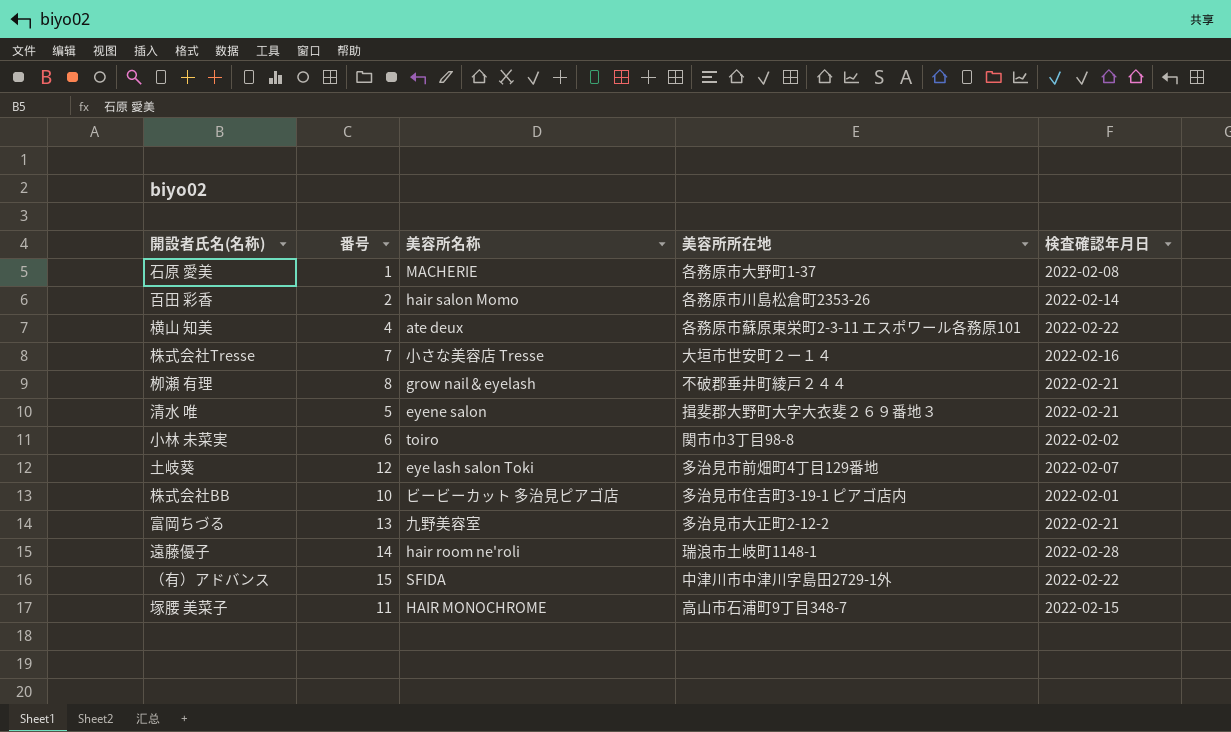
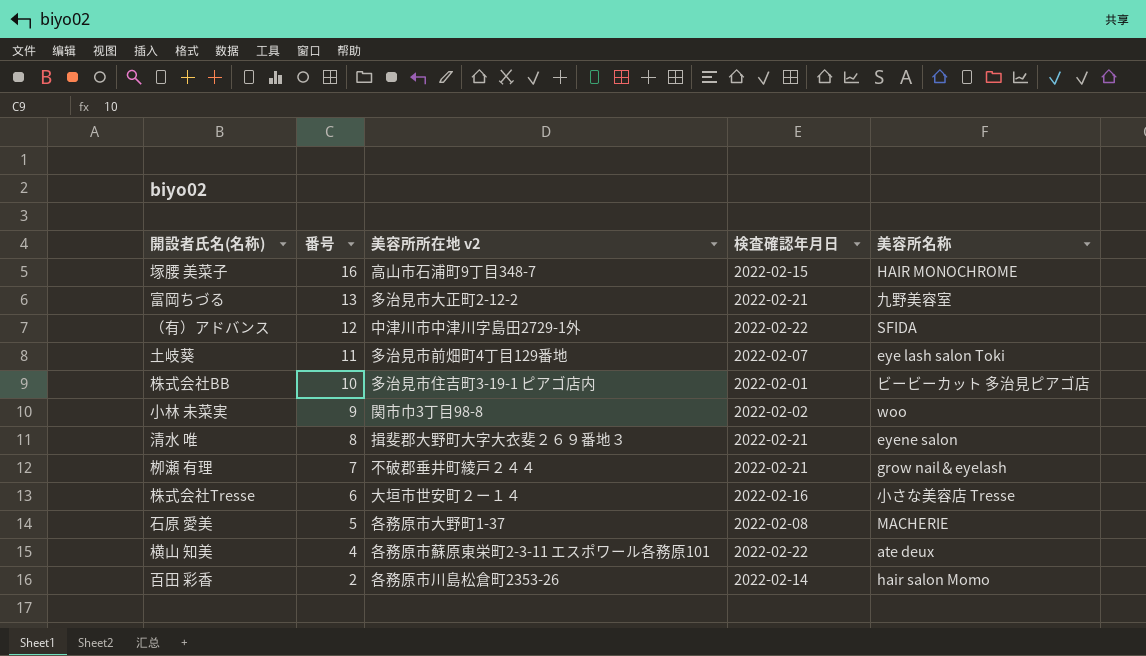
row order: none -> 番号 descending
column name: 美容所所在地 -> 美容所所在地 v2
column 美容所名称 | position: 3 -> 5
row 遠藤優子: 14 | hair room ne'roli | 瑞浪市土岐町1148-1 | 2022-02-28 -> none
塚腰 美菜子 | 番号: 11 -> 16
（有）アドバンス | 番号: 15 -> 12
土岐葵 | 番号: 12 -> 11
小林 未菜実 | 番号: 6 -> 9
小林 未菜実 | 美容所名称: toiro -> woo
清水 唯 | 番号: 5 -> 8
栁瀬 有理 | 番号: 8 -> 7
株式会社Tresse | 番号: 7 -> 6
石原 愛美 | 番号: 1 -> 5

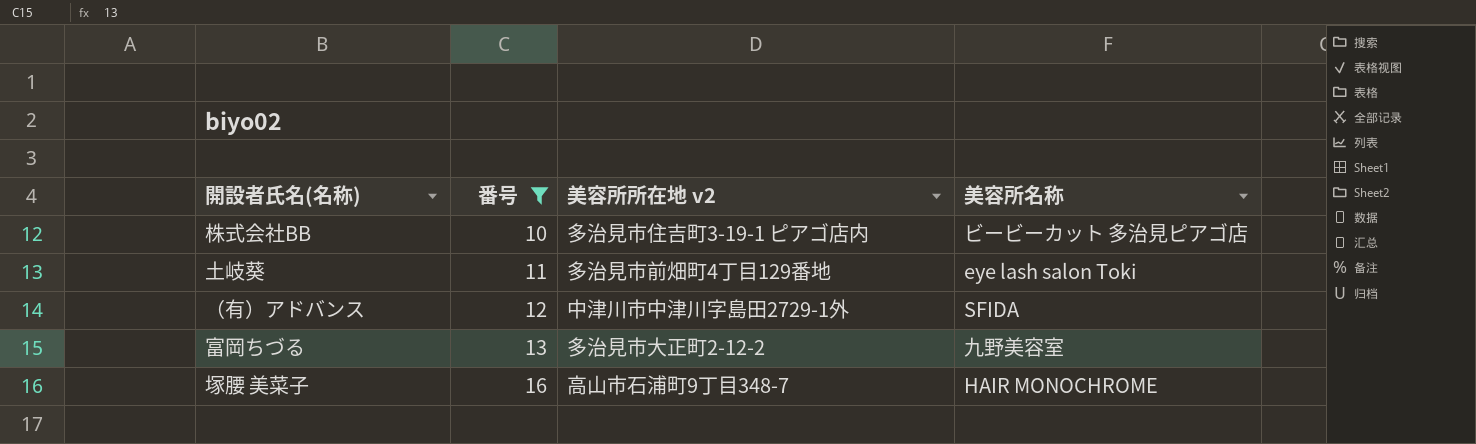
filter: none -> 番号 >= 10
row order: 番号 descending -> 番号 ascending
column 検査確認年月日 | position: 4 -> none

